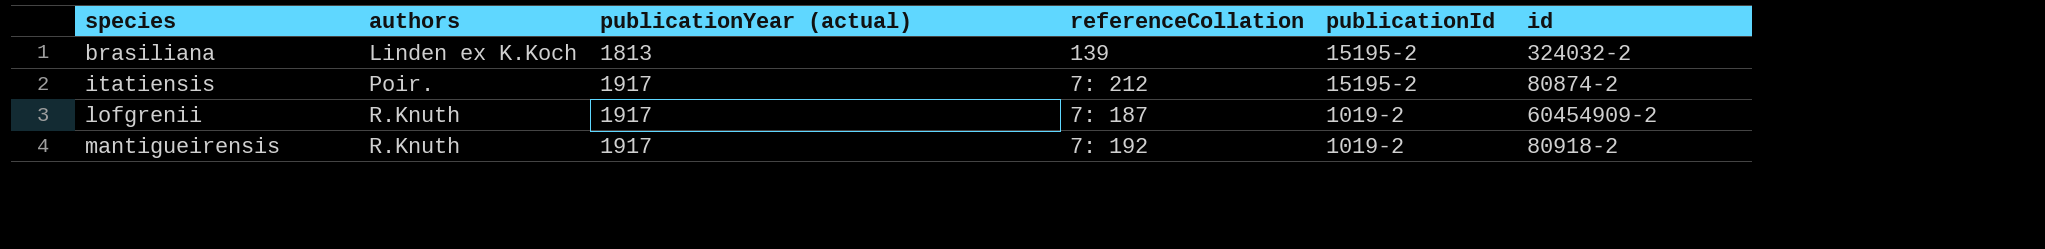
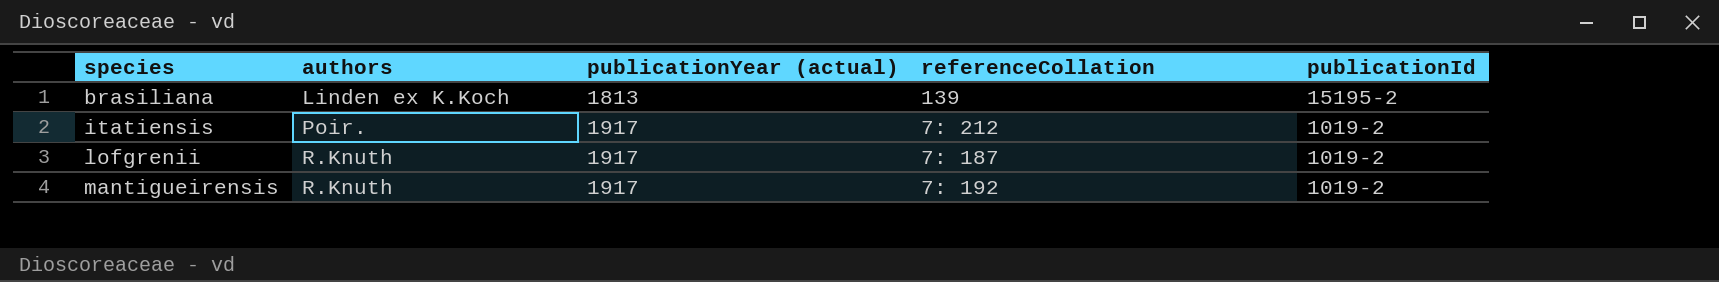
column id | position: 6 -> none
itatiensis | publicationId: 15195-2 -> 1019-2

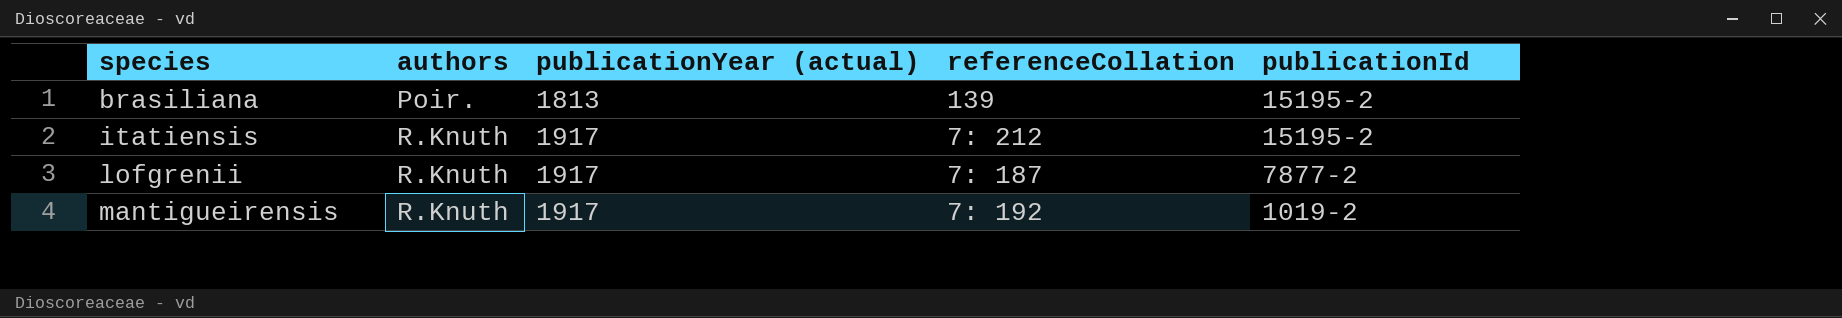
brasiliana | authors: Linden ex K.Koch -> Poir.
itatiensis | authors: Poir. -> R.Knuth
itatiensis | publicationId: 1019-2 -> 15195-2
lofgrenii | publicationId: 1019-2 -> 7877-2

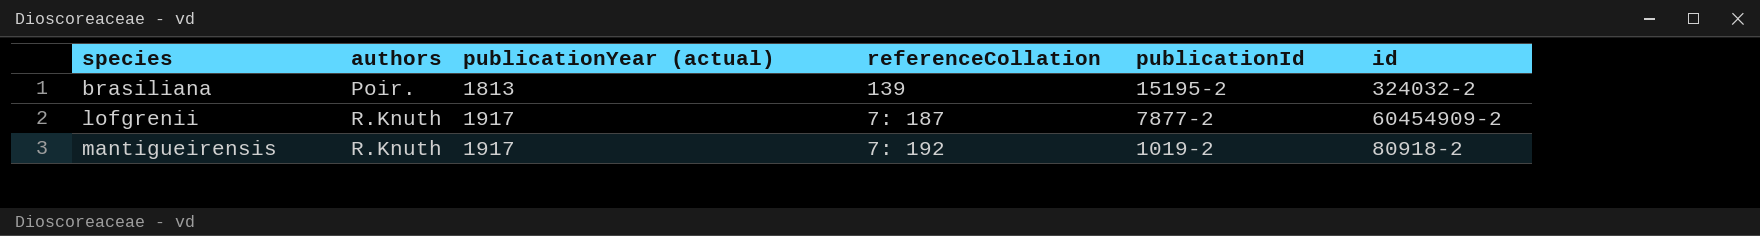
column id | position: none -> 6
row itatiensis: R.Knuth | 1917 | 7: 212 | 15195-2 -> none

